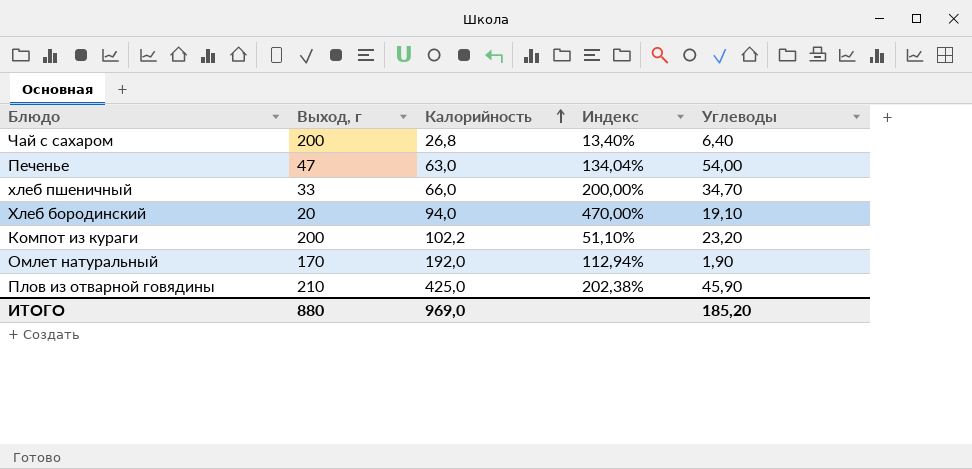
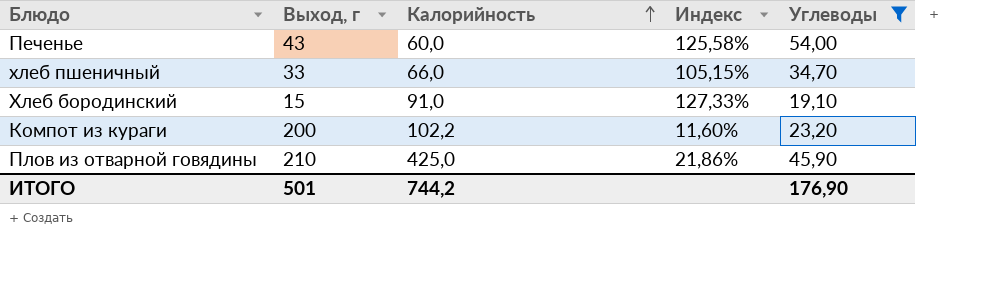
filter: none -> Углеводы >= 19,10
column Индекс | formula: [Калорийность] / [Выход, г] -> [Углеводы] / [Выход, г]
Печенье | Выход, г: 47 -> 43
Печенье | Калорийность: 63,0 -> 60,0
Хлеб бородинский | Выход, г: 20 -> 15
Хлеб бородинский | Калорийность: 94,0 -> 91,0
ИТОГО | Выход, г: 880 -> 501
ИТОГО | Калорийность: 969,0 -> 744,2
ИТОГО | Углеводы: 185,20 -> 176,90

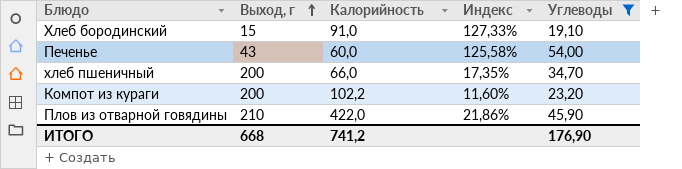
row order: Калорийность ascending -> Выход, г ascending
хлеб пшеничный | Выход, г: 33 -> 200
хлеб пшеничный | Индекс: 105,15% -> 17,35%
Плов из отварной говядины | Калорийность: 425,0 -> 422,0
ИТОГО | Выход, г: 501 -> 668
ИТОГО | Калорийность: 744,2 -> 741,2

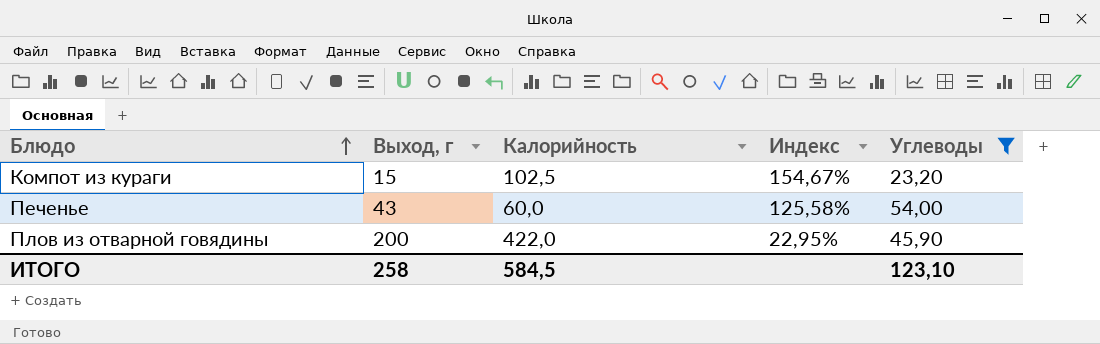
row order: Выход, г ascending -> Блюдо ascending
row Хлеб бородинский: 15 | 91,0 | 127,33% | 19,10 -> none
row хлеб пшеничный: 200 | 66,0 | 17,35% | 34,70 -> none
Компот из кураги | Выход, г: 200 -> 15
Компот из кураги | Калорийность: 102,2 -> 102,5
Компот из кураги | Индекс: 11,60% -> 154,67%
Плов из отварной говядины | Выход, г: 210 -> 200
Плов из отварной говядины | Индекс: 21,86% -> 22,95%
ИТОГО | Выход, г: 668 -> 258
ИТОГО | Калорийность: 741,2 -> 584,5
ИТОГО | Углеводы: 176,90 -> 123,10

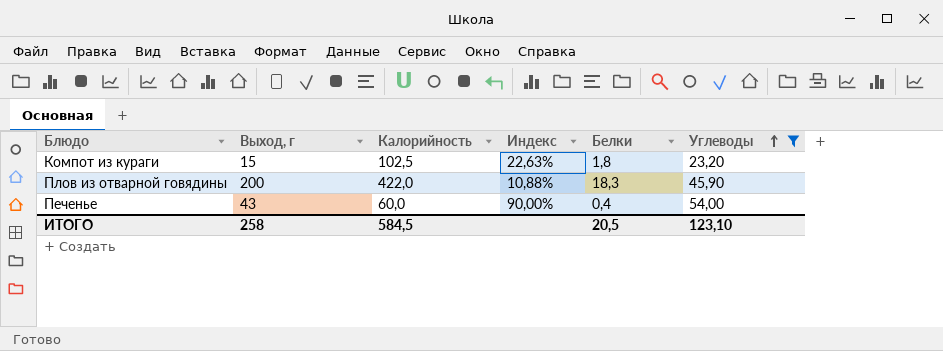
row order: Блюдо ascending -> Углеводы ascending
column Индекс | formula: [Углеводы] / [Выход, г] -> [Углеводы] / [Калорийность]
column Белки | position: none -> 5

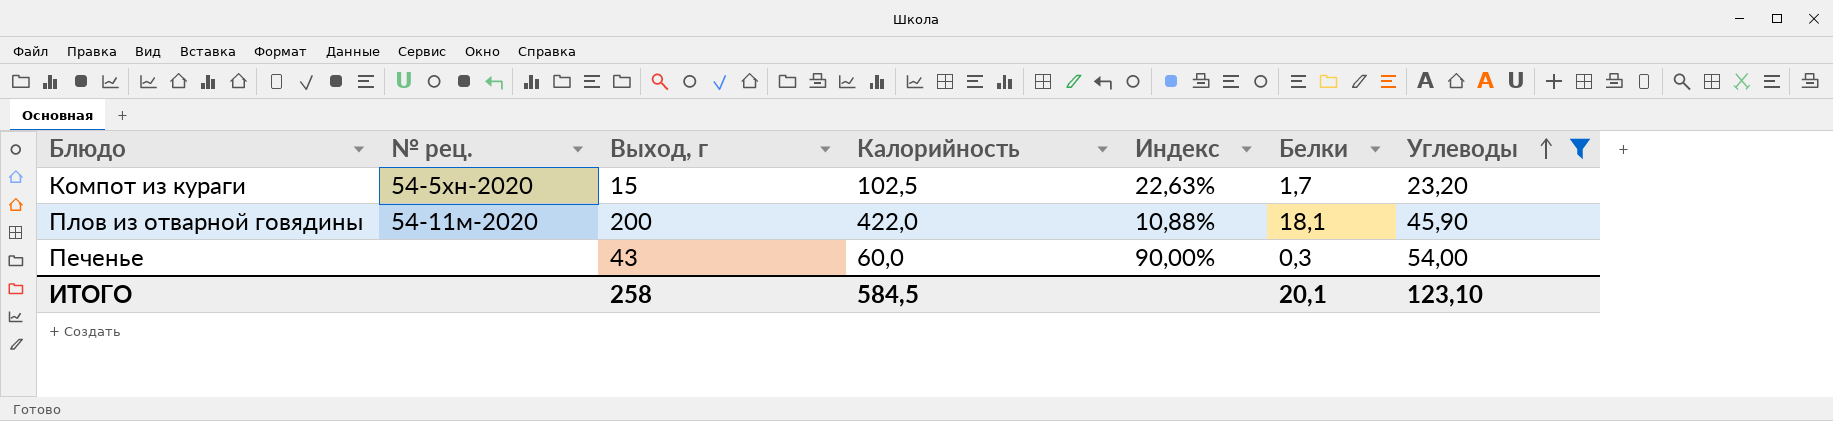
column № рец. | position: none -> 2
Компот из кураги | Белки: 1,8 -> 1,7
Плов из отварной говядины | Белки: 18,3 -> 18,1
Печенье | Белки: 0,4 -> 0,3
ИТОГО | Белки: 20,5 -> 20,1

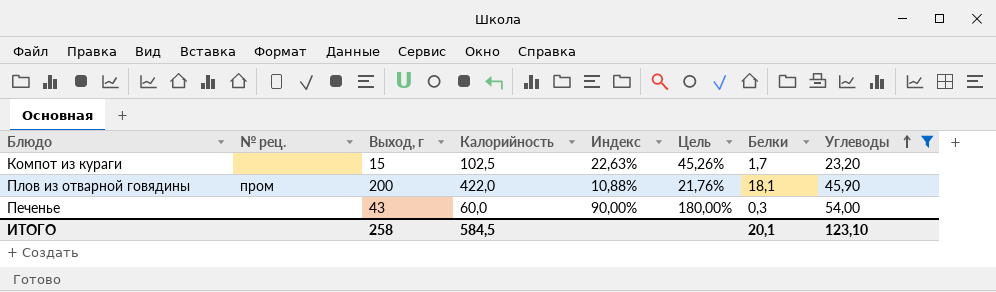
column Цель | formula: none -> [Индекс] * 2
Компот из кураги | № рец.: 54-5хн-2020 -> none
Плов из отварной говядины | № рец.: 54-11м-2020 -> пром

